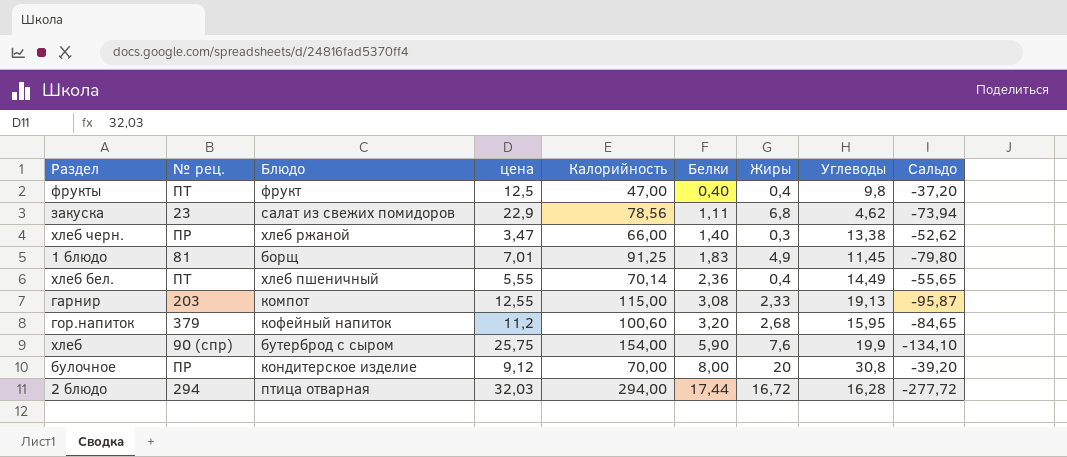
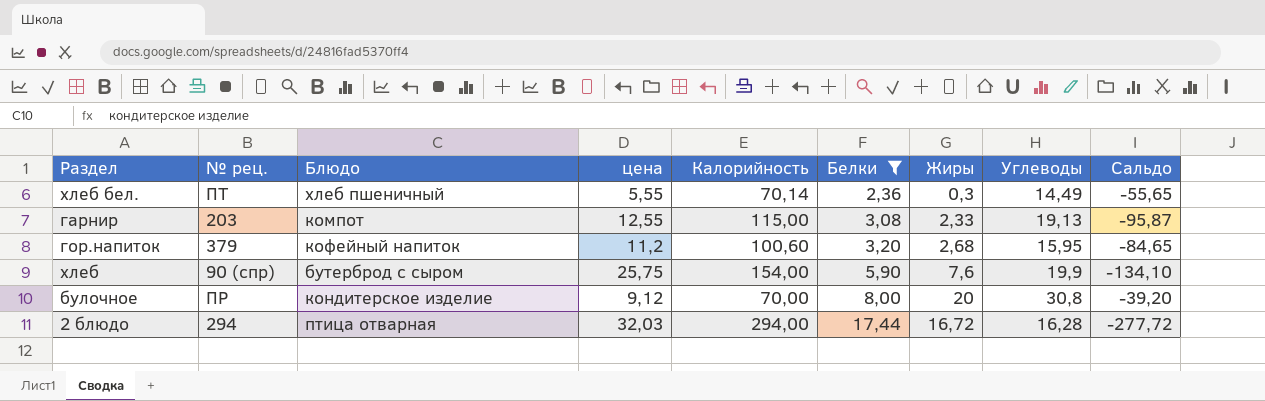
filter: none -> Белки >= 2,36
хлеб бел. | Жиры: 0,4 -> 0,3

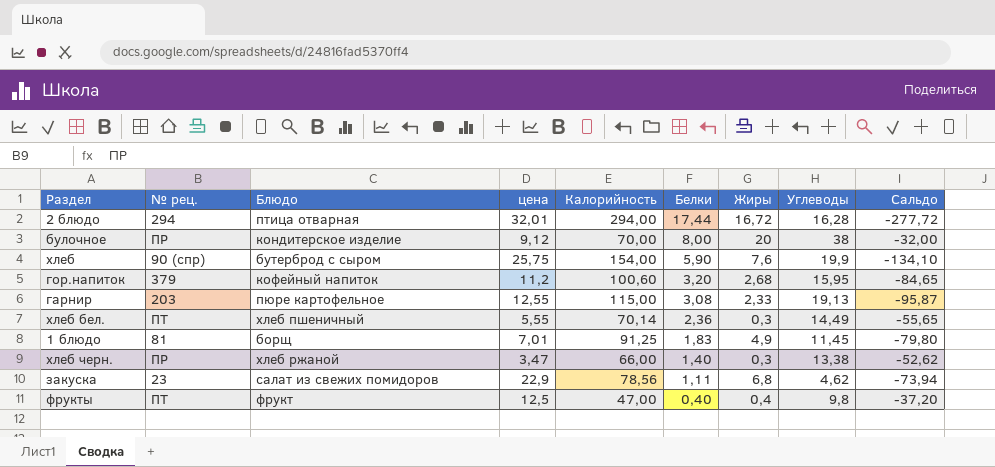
filter: Белки >= 2,36 -> none
row order: Белки ascending -> Белки descending
2 блюдо | цена: 32,03 -> 32,01
булочное | Углеводы: 30,8 -> 38
булочное | Сальдо: -39,20 -> -32,00
гарнир | Блюдо: компот -> пюре картофельное

